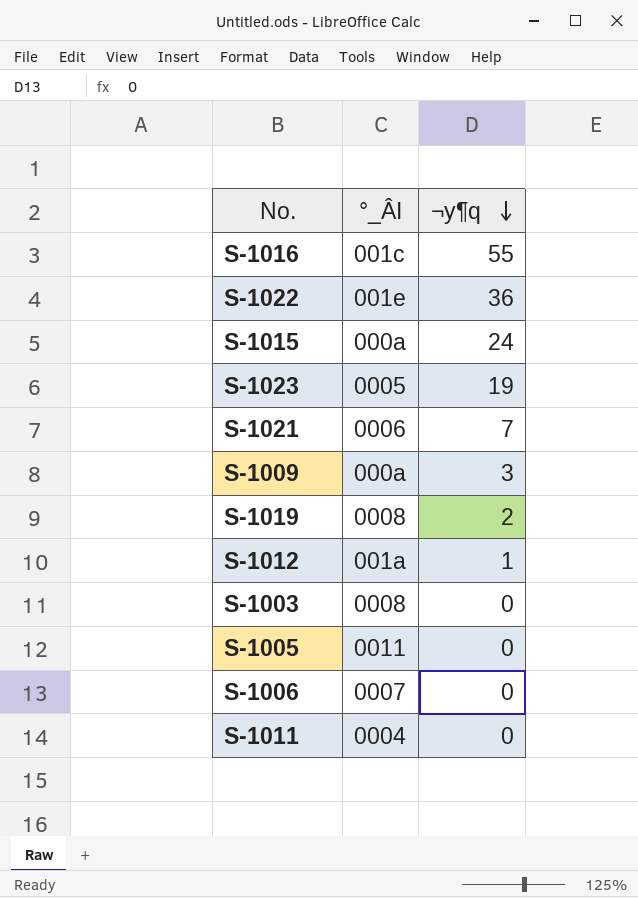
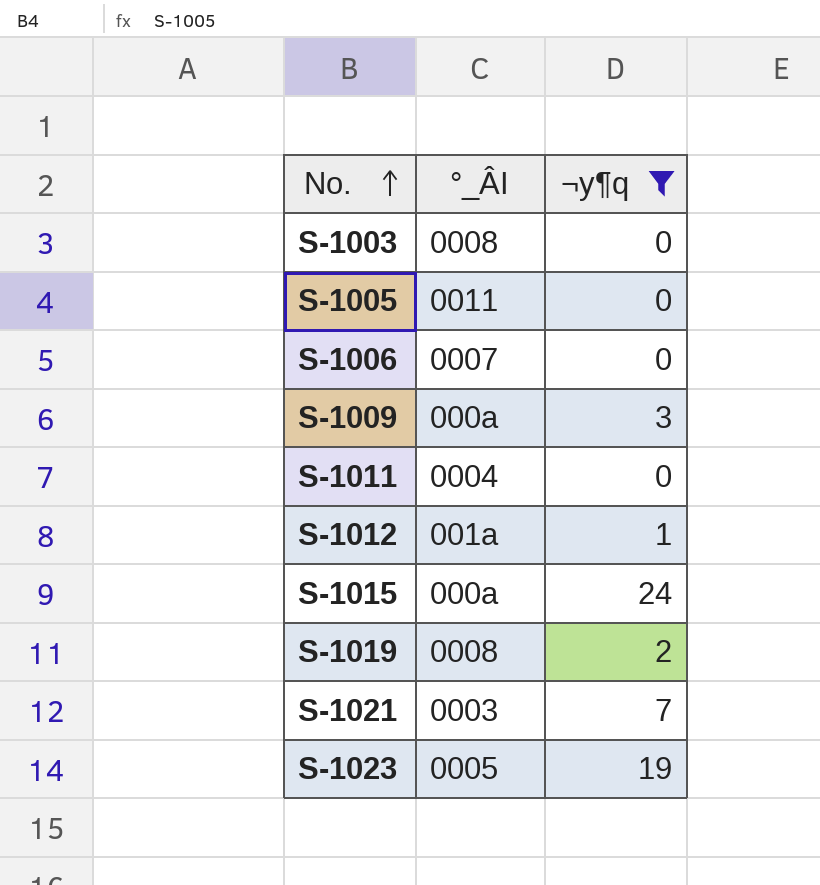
filter: none -> ¬y¶q <= 24
row order: ¬y¶q descending -> No. ascending
S-1021 | °_ÂI: 0006 -> 0003

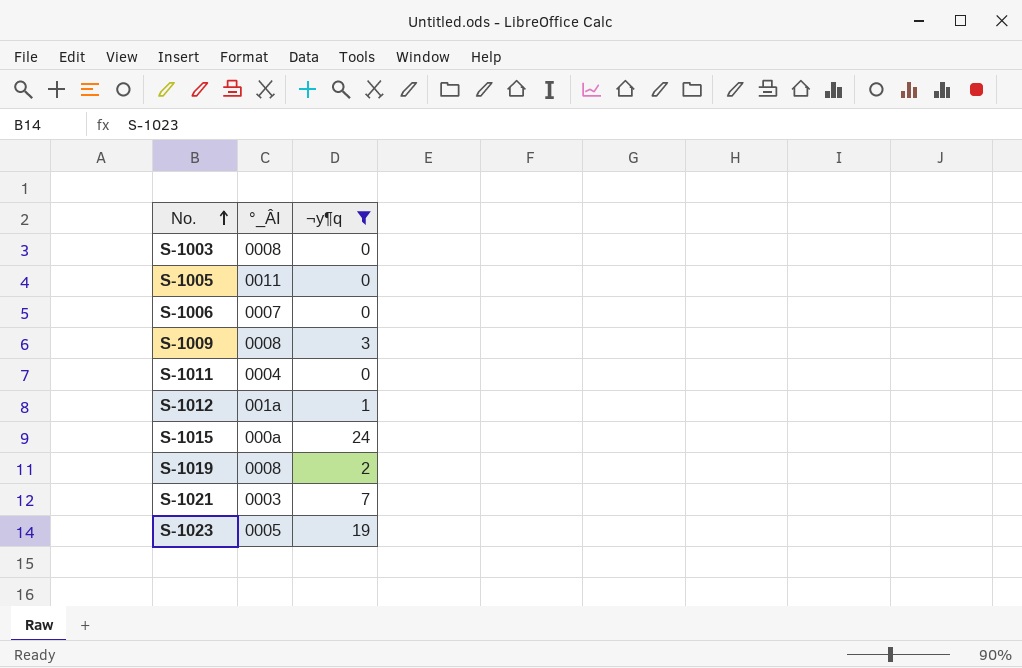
S-1009 | °_ÂI: 000a -> 0008

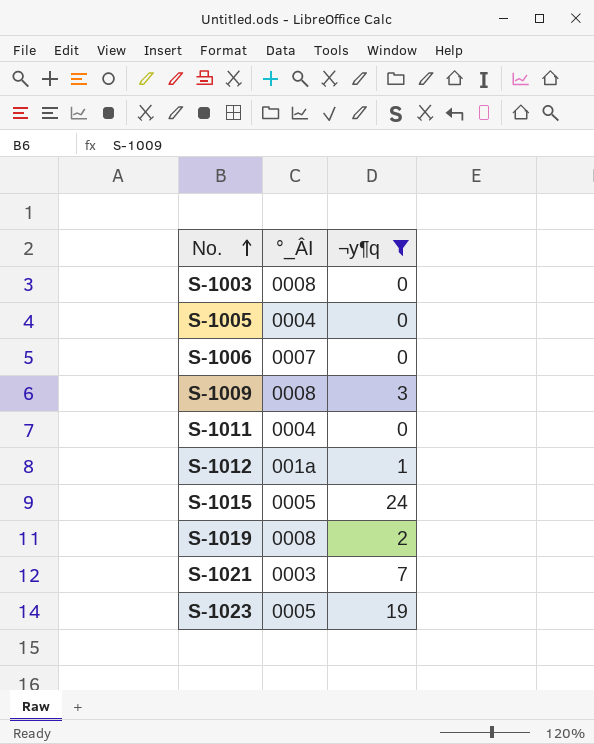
S-1005 | °_ÂI: 0011 -> 0004
S-1015 | °_ÂI: 000a -> 0005

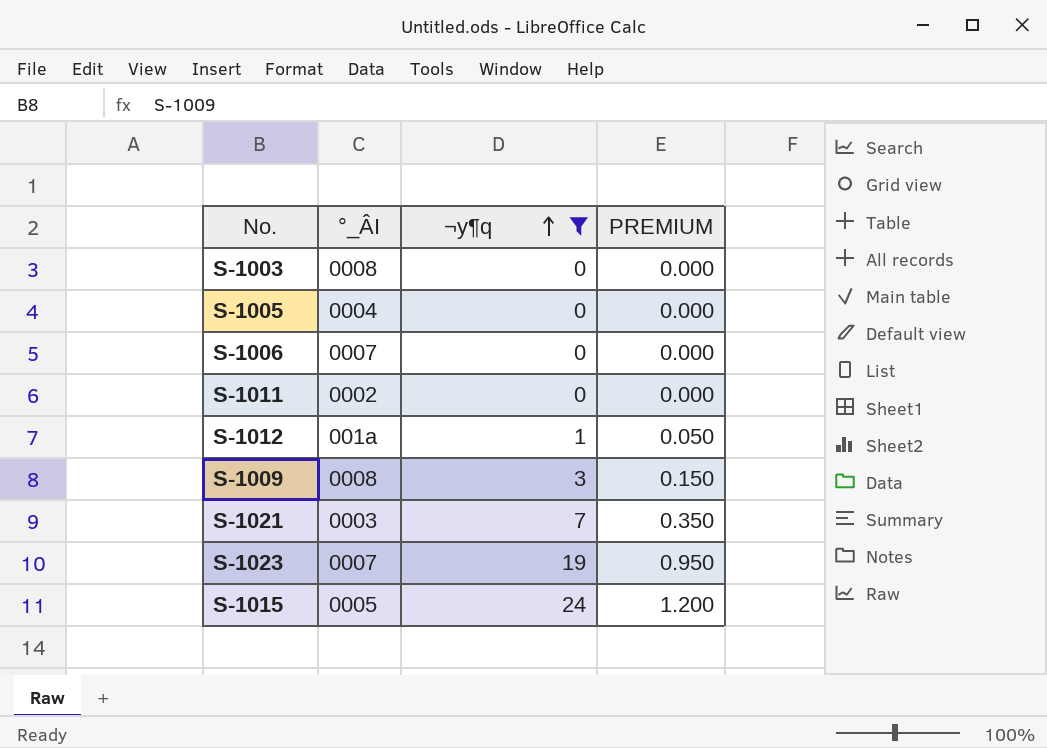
row order: No. ascending -> ¬y¶q ascending
column PREMIUM | formula: none -> [¬y¶q] * 0.05
row S-1019: 0008 | 2 -> none
S-1011 | °_ÂI: 0004 -> 0002
S-1023 | °_ÂI: 0005 -> 0007

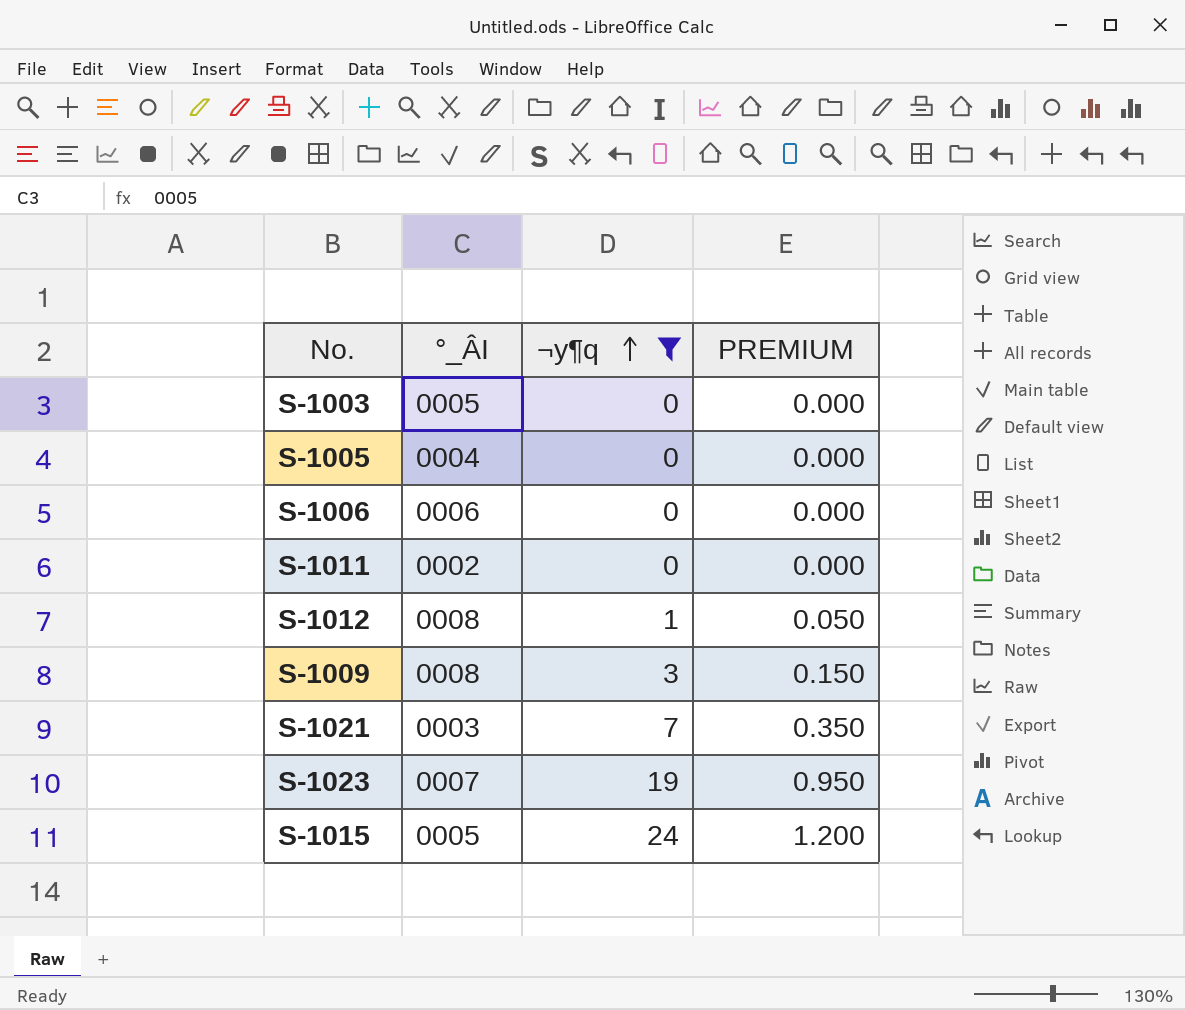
S-1003 | °_ÂI: 0008 -> 0005
S-1006 | °_ÂI: 0007 -> 0006
S-1012 | °_ÂI: 001a -> 0008

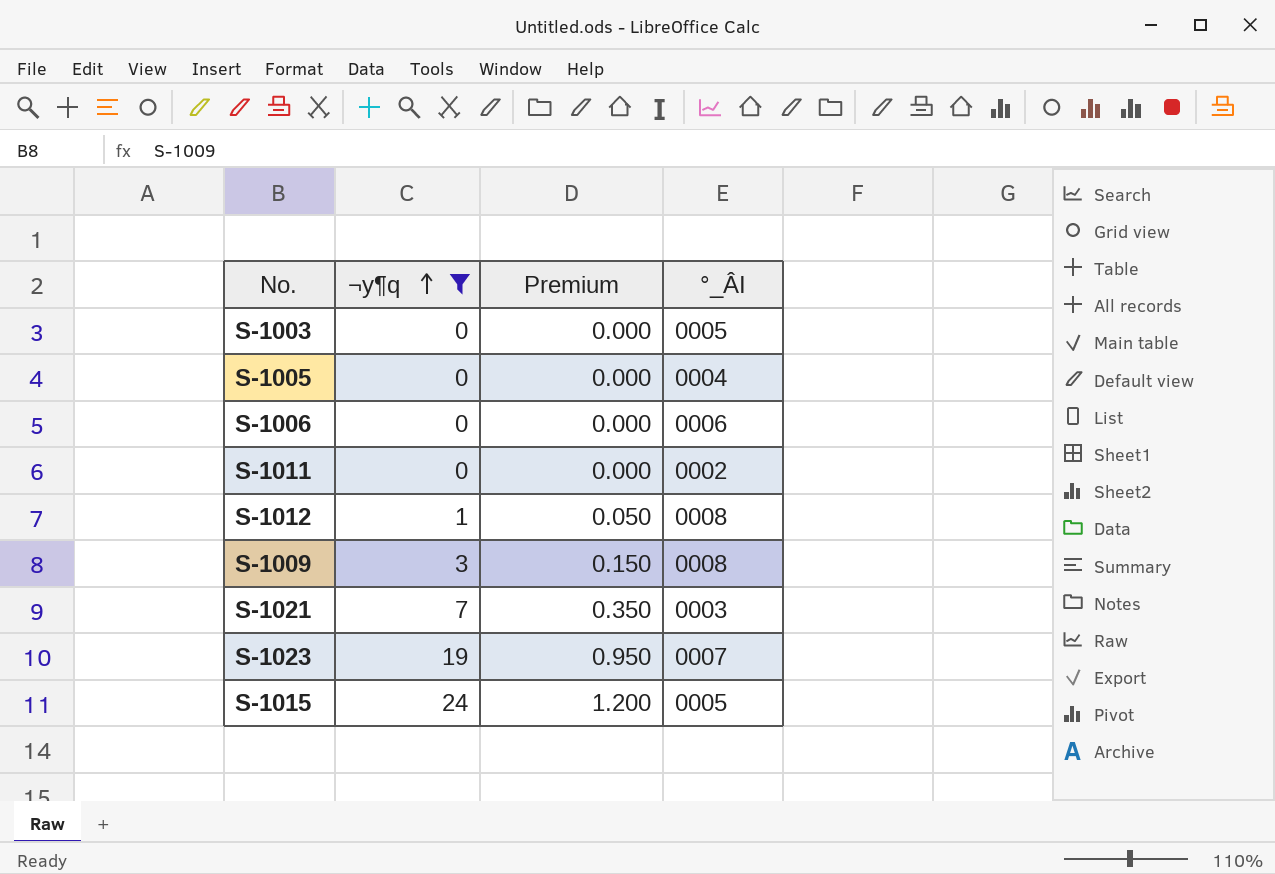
column name: PREMIUM -> Premium
column °_ÂI | position: 2 -> 4

